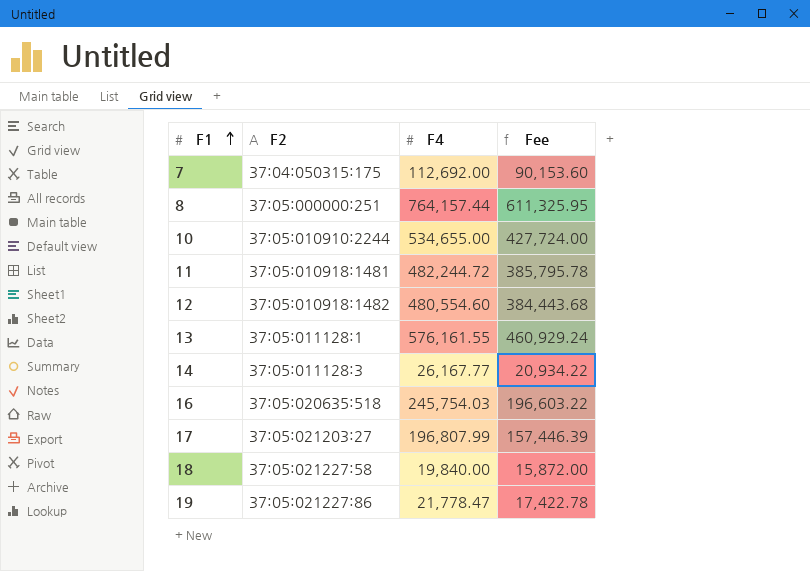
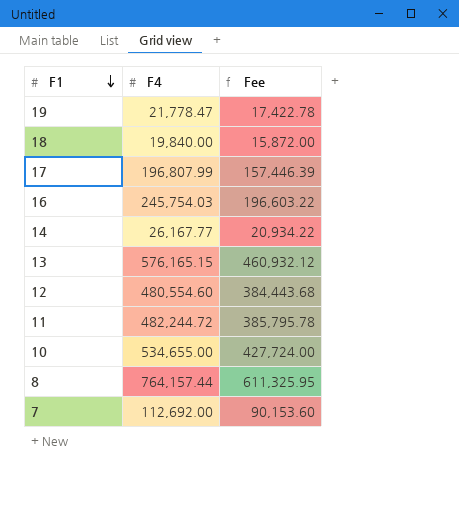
row order: F1 ascending -> F1 descending
column F2 | position: 2 -> none
13 | F4: 576,161.55 -> 576,165.15
13 | Fee: 460,929.24 -> 460,932.12

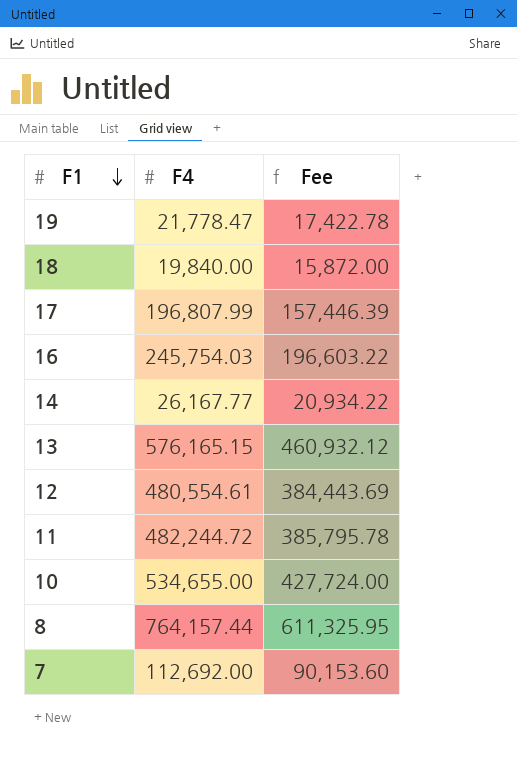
12 | F4: 480,554.60 -> 480,554.61
12 | Fee: 384,443.68 -> 384,443.69

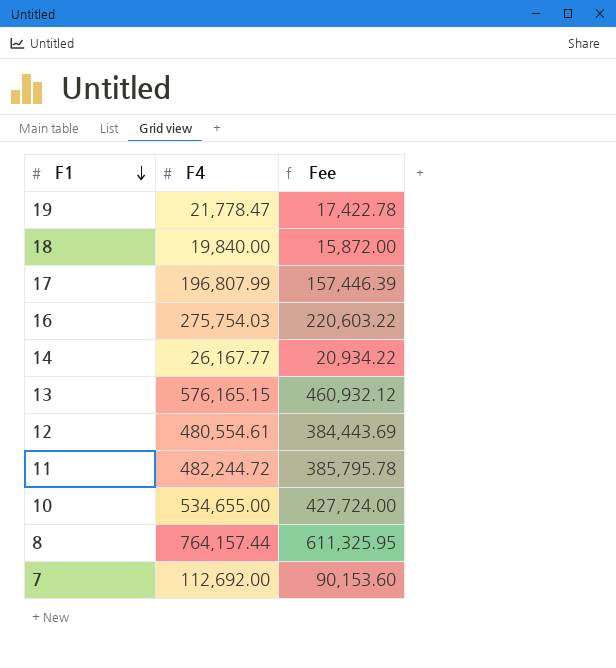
16 | F4: 245,754.03 -> 275,754.03
16 | Fee: 196,603.22 -> 220,603.22

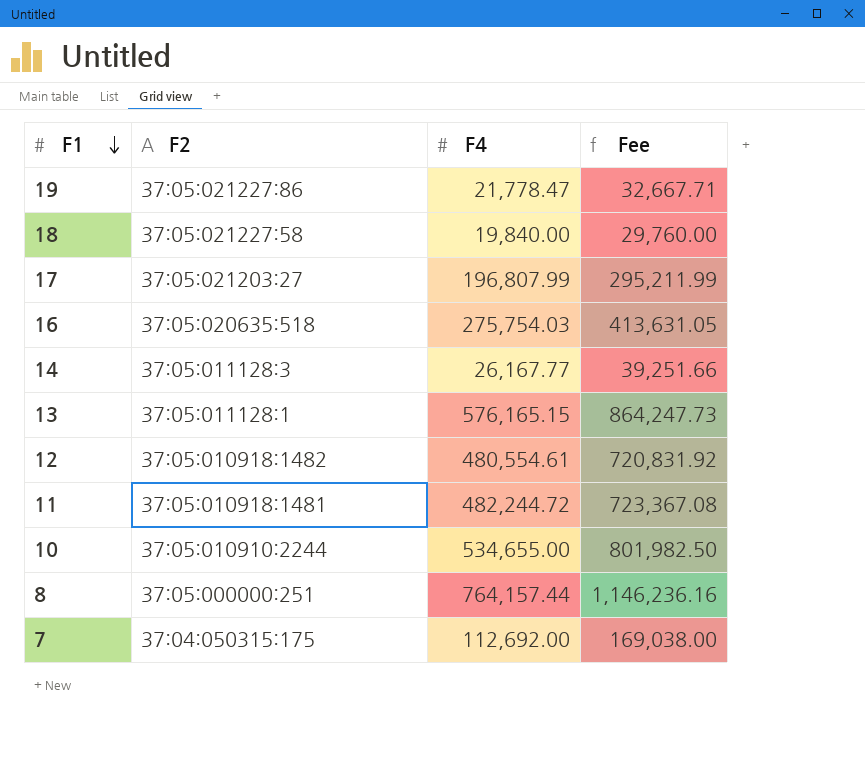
column F2 | position: none -> 2
column Fee | formula: [F4] * 0.8 -> [F4] * 1.5

